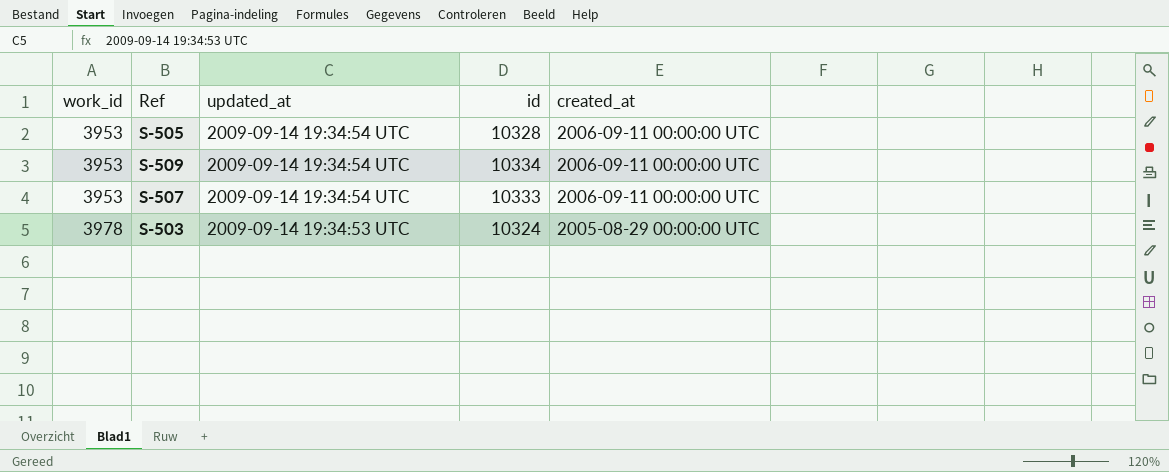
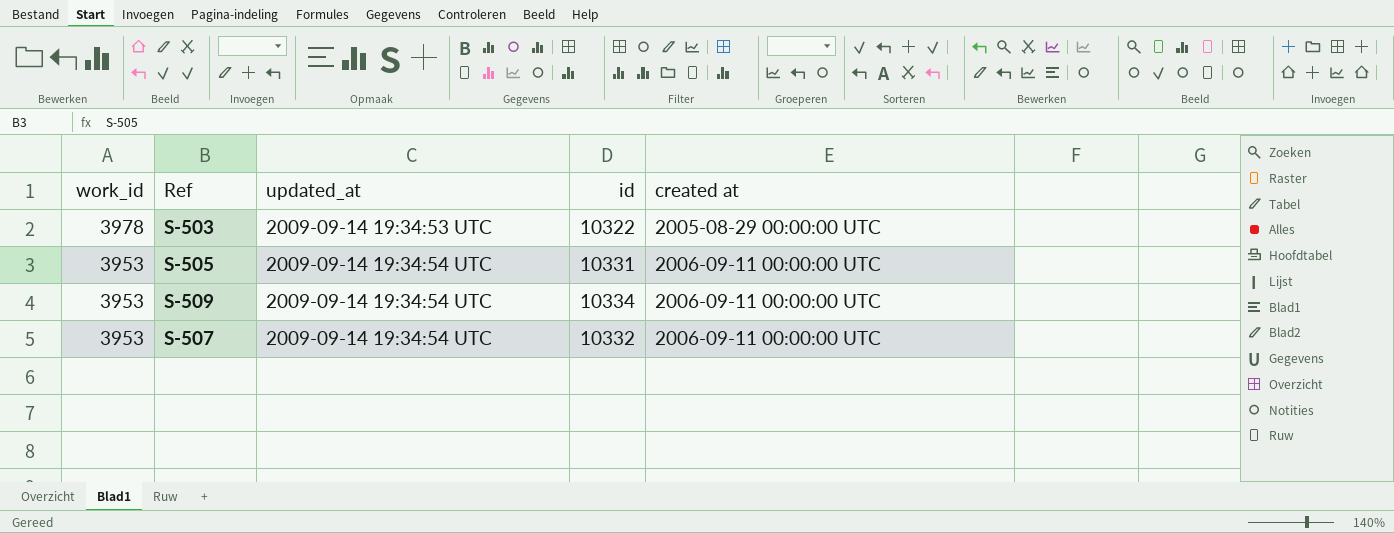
row order: work_id ascending -> work_id descending
column name: created_at -> created at
S-503 | id: 10324 -> 10322
S-505 | id: 10328 -> 10331
S-507 | id: 10333 -> 10332

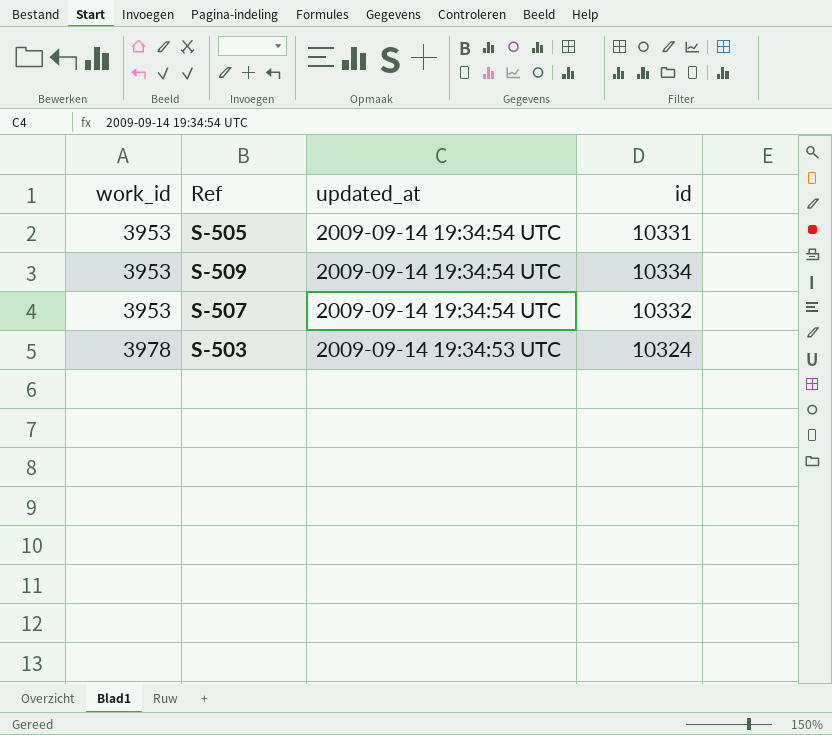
row order: work_id descending -> work_id ascending
column created at | position: 5 -> none
S-503 | id: 10322 -> 10324

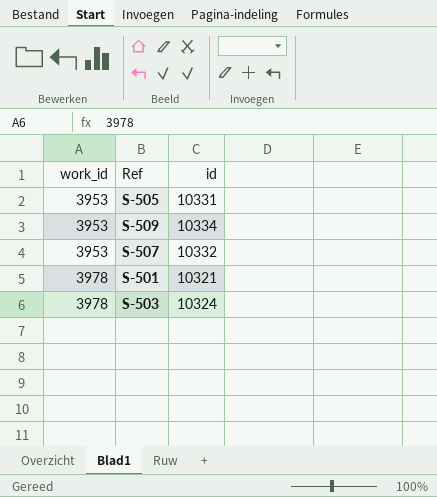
column updated_at | position: 3 -> none
row S-501: none -> 3978 | 10321

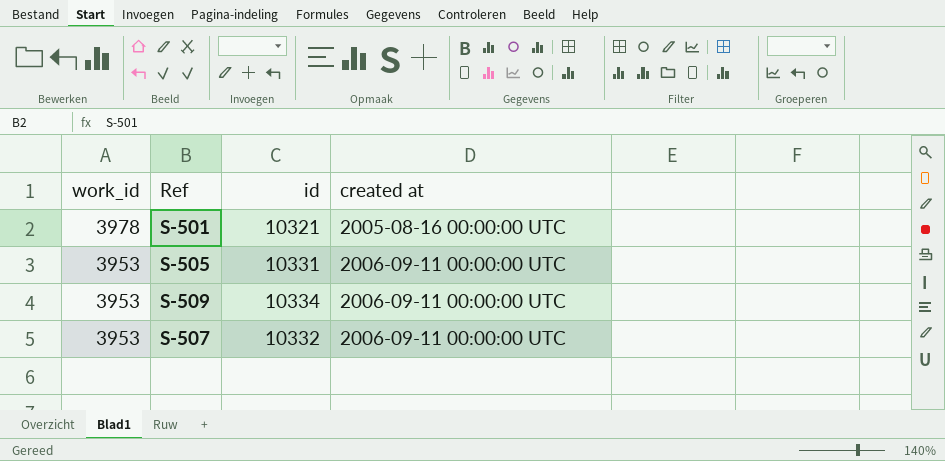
row order: work_id ascending -> work_id descending
column created at | position: none -> 4
row S-503: 3978 | 10324 -> none

